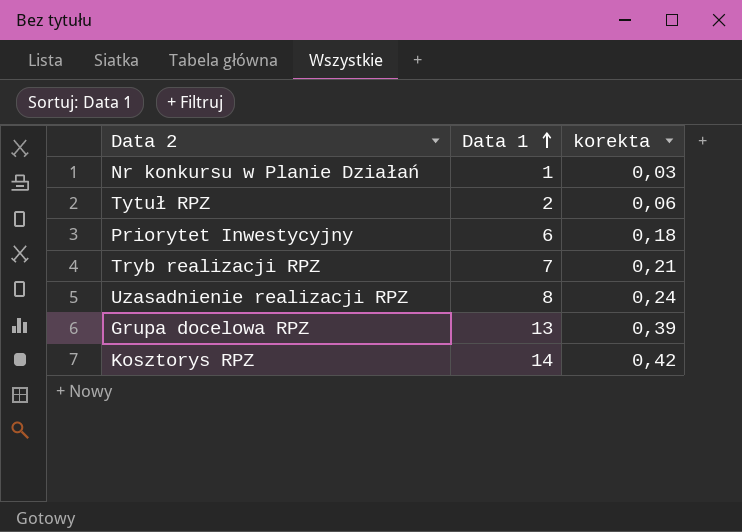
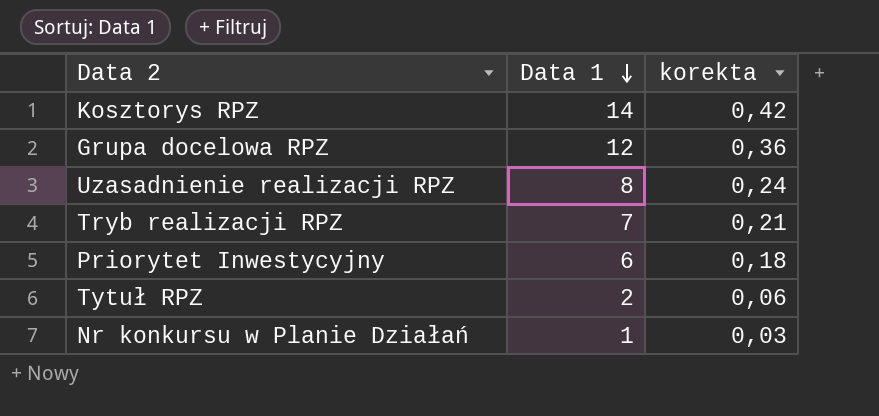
row order: Data 1 ascending -> Data 1 descending
Grupa docelowa RPZ | Data 1: 13 -> 12
Grupa docelowa RPZ | korekta: 0,39 -> 0,36

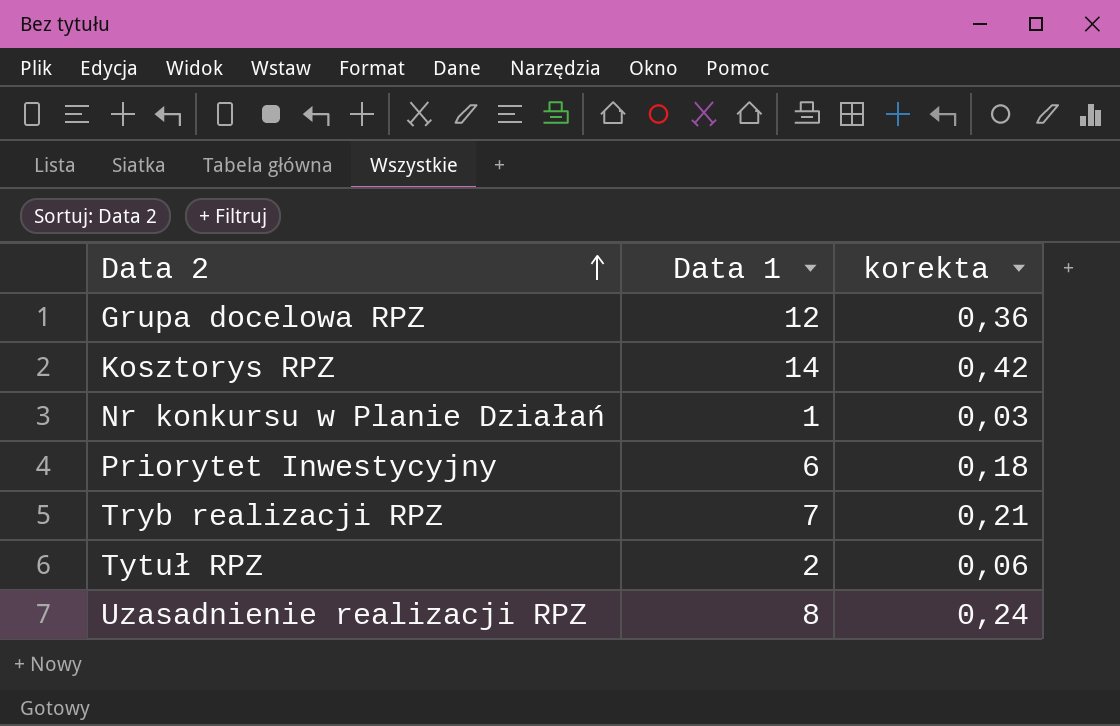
row order: Data 1 descending -> Data 2 ascending

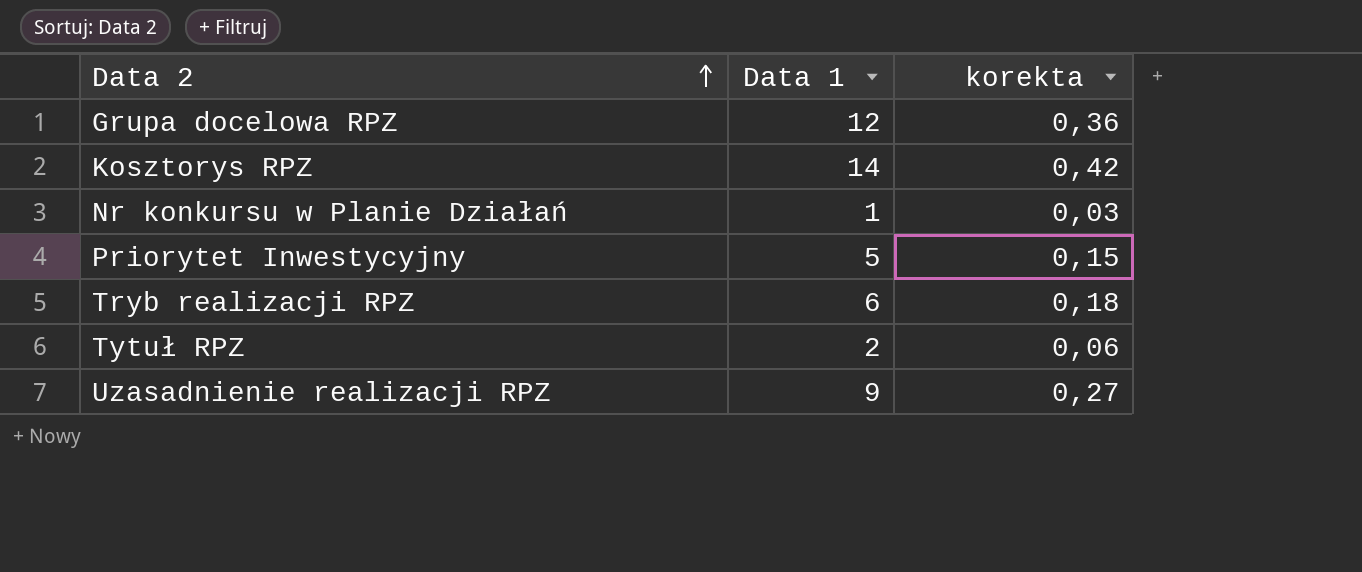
Priorytet Inwestycyjny | Data 1: 6 -> 5
Priorytet Inwestycyjny | korekta: 0,18 -> 0,15
Tryb realizacji RPZ | Data 1: 7 -> 6
Tryb realizacji RPZ | korekta: 0,21 -> 0,18
Uzasadnienie realizacji RPZ | Data 1: 8 -> 9
Uzasadnienie realizacji RPZ | korekta: 0,24 -> 0,27

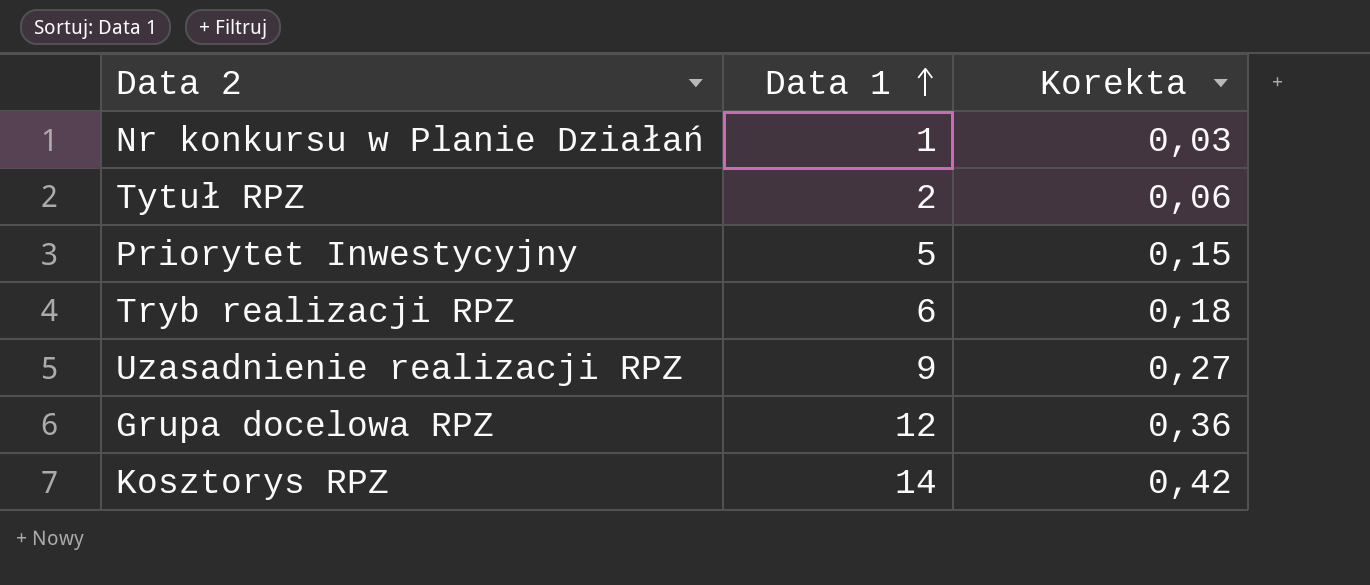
row order: Data 2 ascending -> Data 1 ascending
column name: korekta -> Korekta

